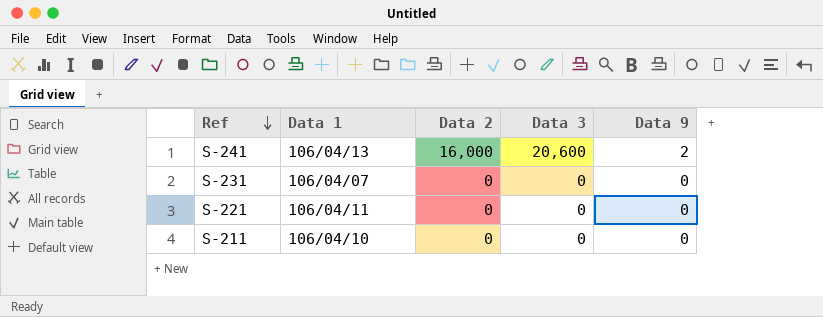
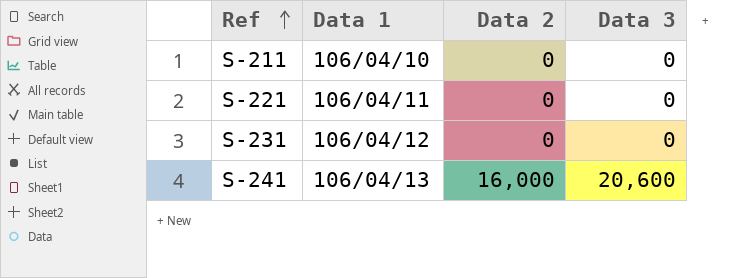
row order: Ref descending -> Ref ascending
column Data 9 | position: 5 -> none
S-231 | Data 1: 106/04/07 -> 106/04/12

